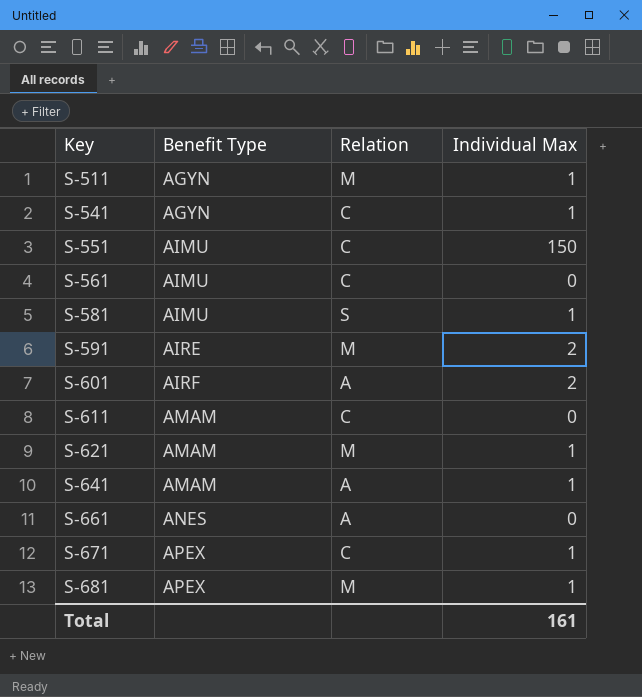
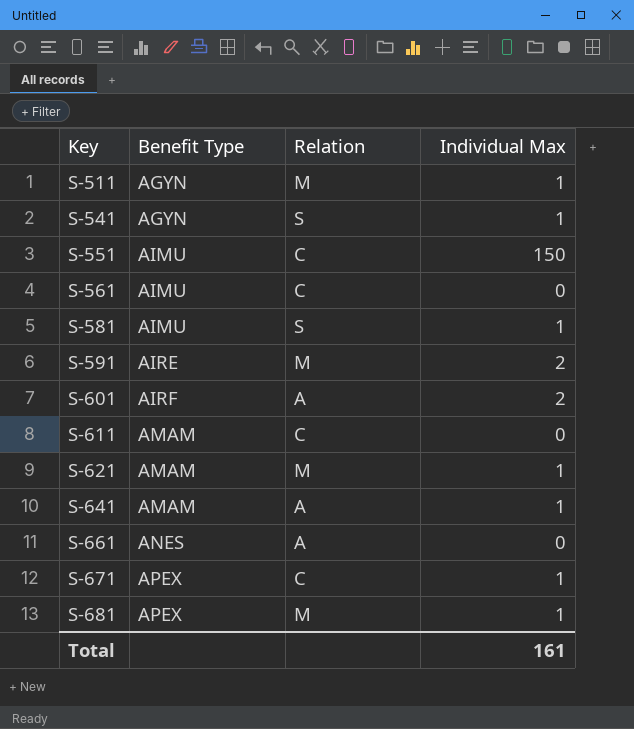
S-541 | Relation: C -> S

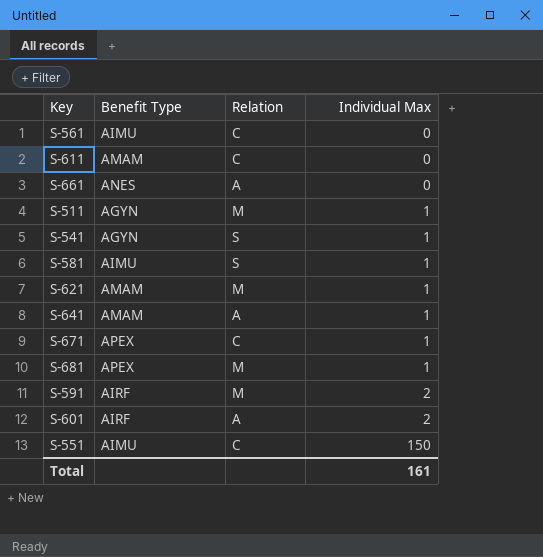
row order: Key ascending -> Individual Max ascending
S-591 | Benefit Type: AIRE -> AIRF

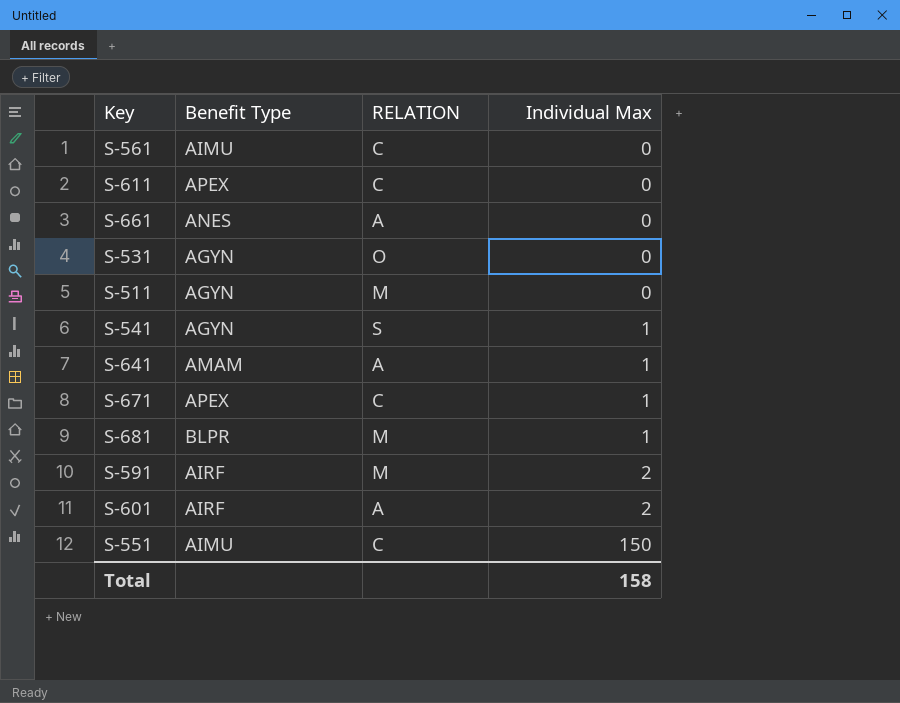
column name: Relation -> RELATION
row S-581: AIMU | S | 1 -> none
row S-621: AMAM | M | 1 -> none
S-611 | Benefit Type: AMAM -> APEX
row S-531: none -> AGYN | O | 0
S-511 | Individual Max: 1 -> 0
S-681 | Benefit Type: APEX -> BLPR
Total | Individual Max: 161 -> 158

